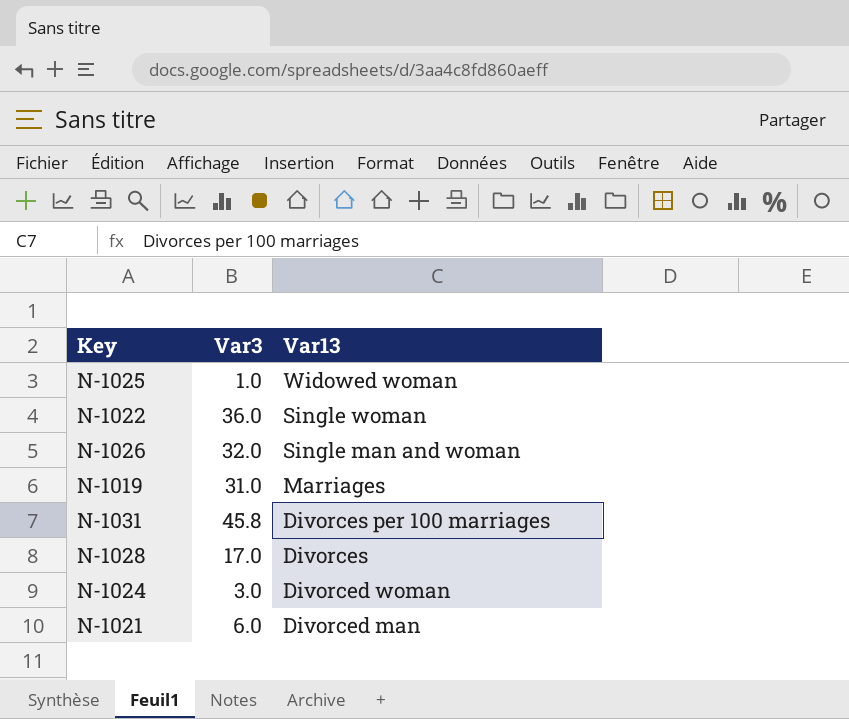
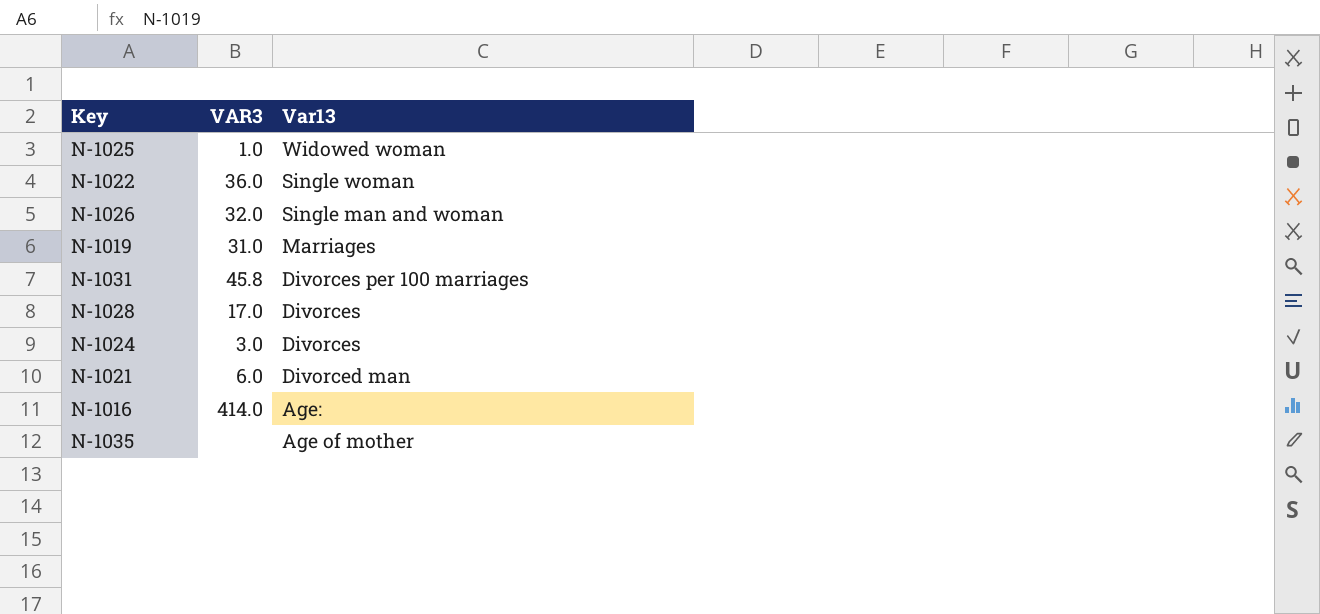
column name: Var3 -> VAR3
N-1024 | Var13: Divorced woman -> Divorces
row N-1016: none -> 414.0 | Age:
row N-1035: none -> none | Age of mother

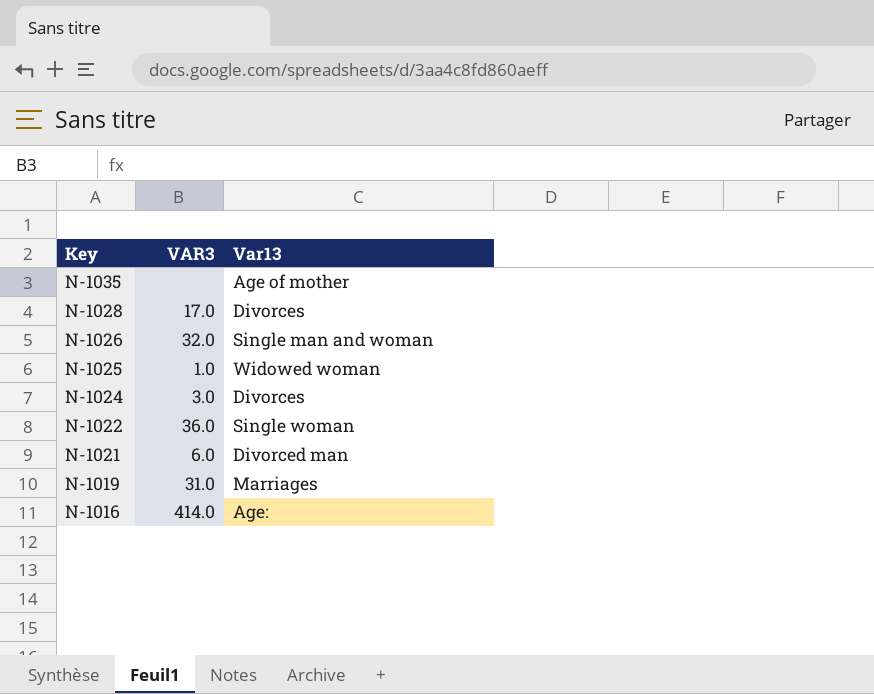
row order: Var13 descending -> Key descending
row N-1031: 45.8 | Divorces per 100 marriages -> none

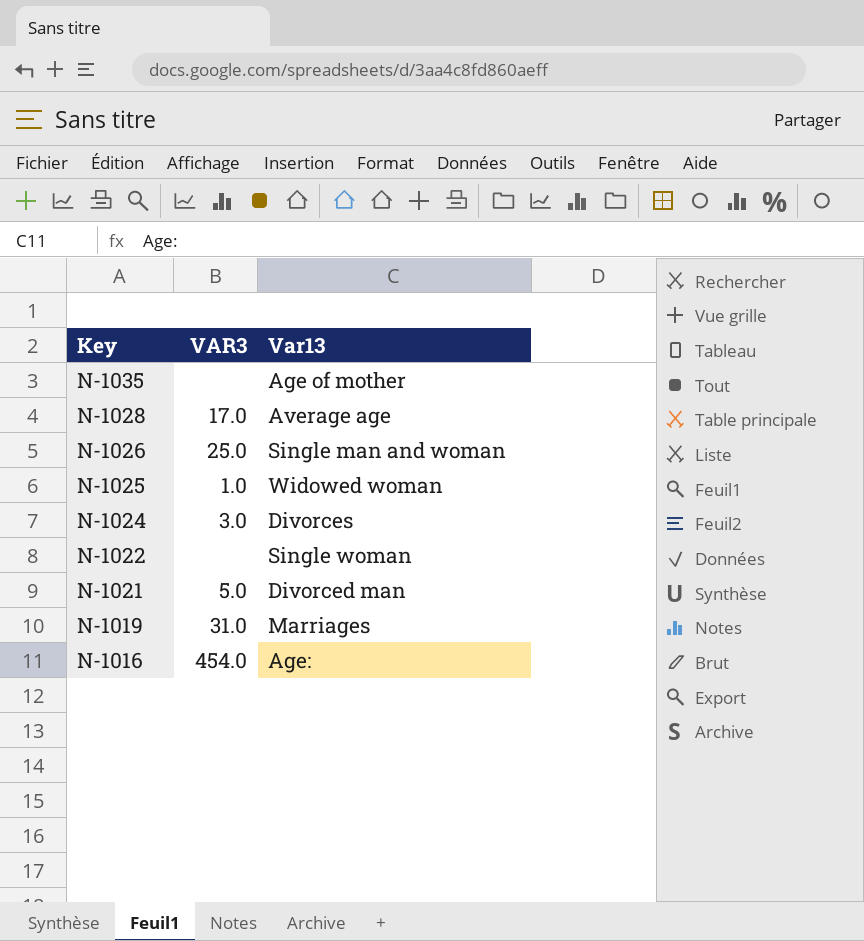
N-1028 | Var13: Divorces -> Average age
N-1026 | VAR3: 32.0 -> 25.0
N-1022 | VAR3: 36.0 -> none
N-1021 | VAR3: 6.0 -> 5.0
N-1016 | VAR3: 414.0 -> 454.0

